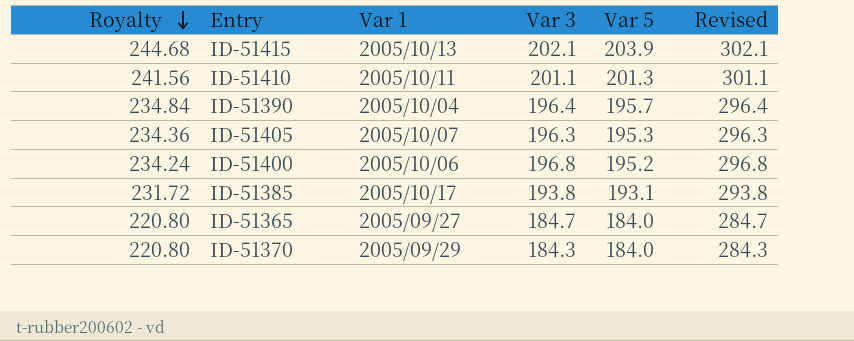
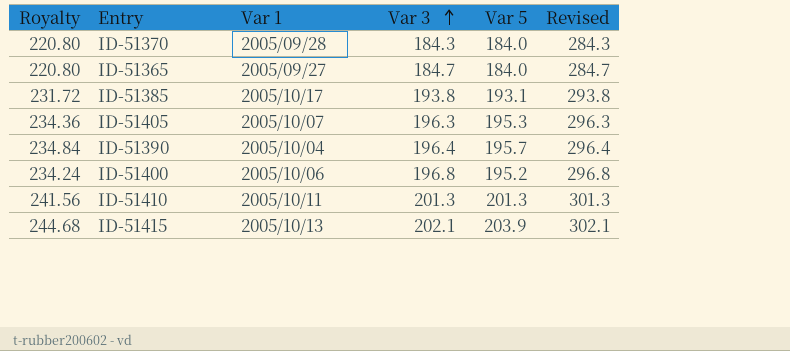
row order: Royalty descending -> Var 3 ascending
ID-51370 | Var 1: 2005/09/29 -> 2005/09/28
ID-51410 | Var 3: 201.1 -> 201.3
ID-51410 | Revised: 301.1 -> 301.3

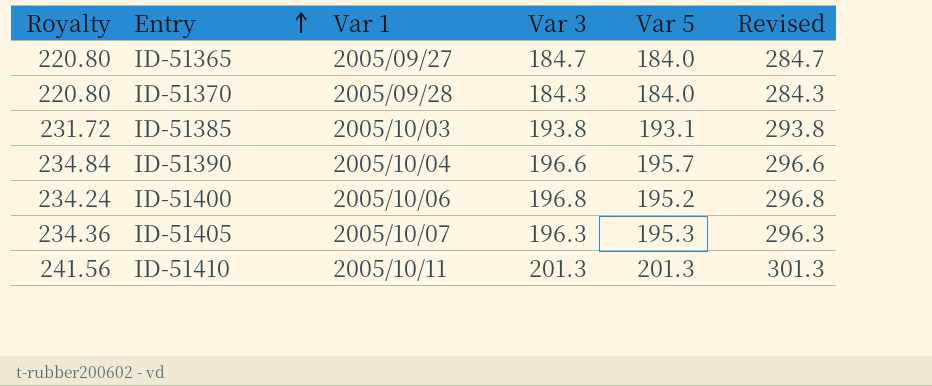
row order: Var 3 ascending -> Entry ascending
row ID-51415: 244.68 | 2005/10/13 | 202.1 | 203.9 | 302.1 -> none
ID-51385 | Var 1: 2005/10/17 -> 2005/10/03
ID-51390 | Var 3: 196.4 -> 196.6
ID-51390 | Revised: 296.4 -> 296.6

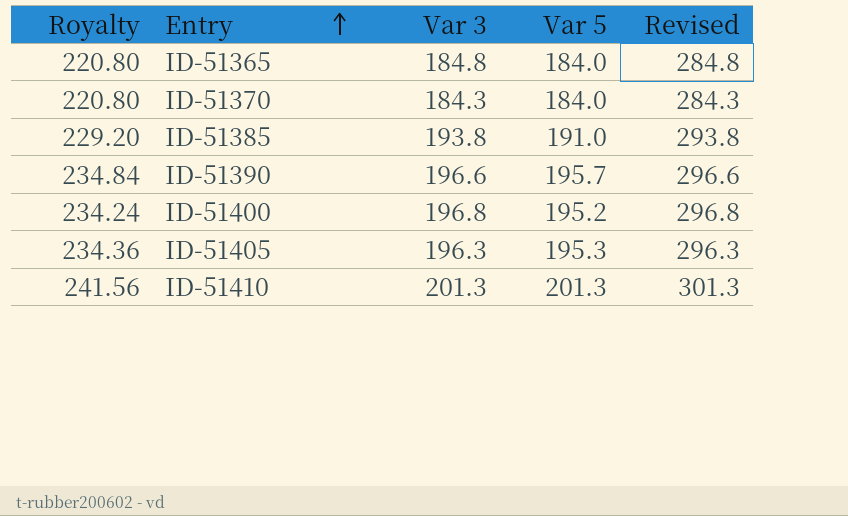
column Var 1 | position: 3 -> none
ID-51365 | Var 3: 184.7 -> 184.8
ID-51365 | Revised: 284.7 -> 284.8
ID-51385 | Royalty: 231.72 -> 229.20
ID-51385 | Var 5: 193.1 -> 191.0

